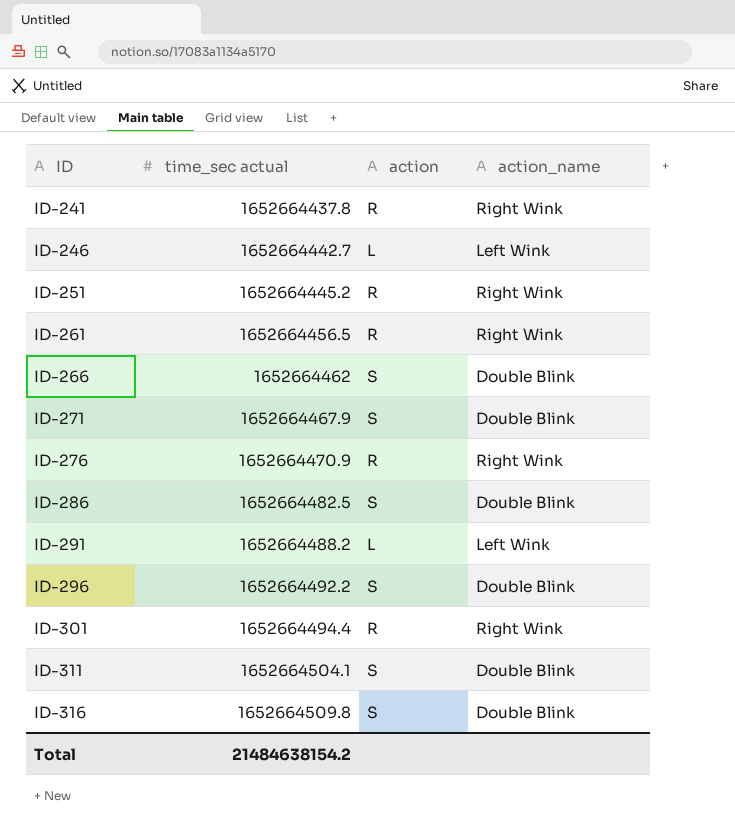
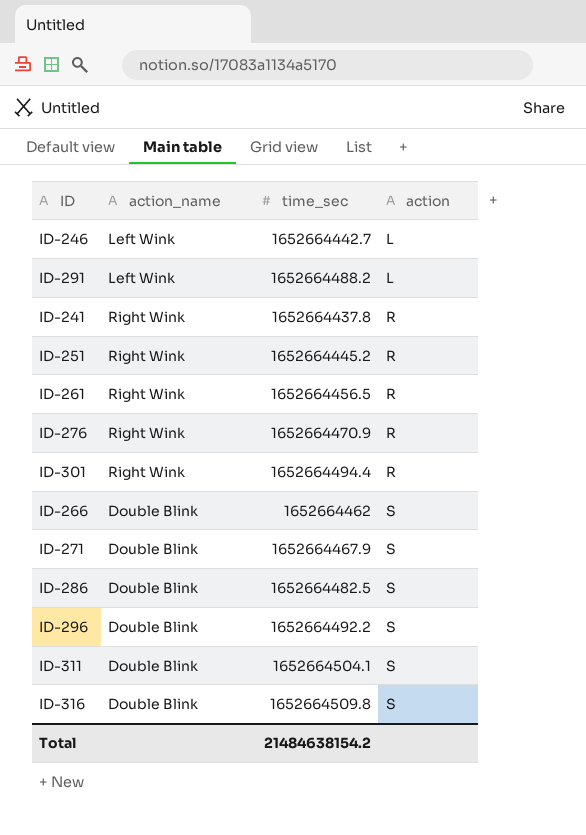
row order: ID ascending -> action ascending
column action_name | position: 4 -> 2
column name: time_sec actual -> time_sec

